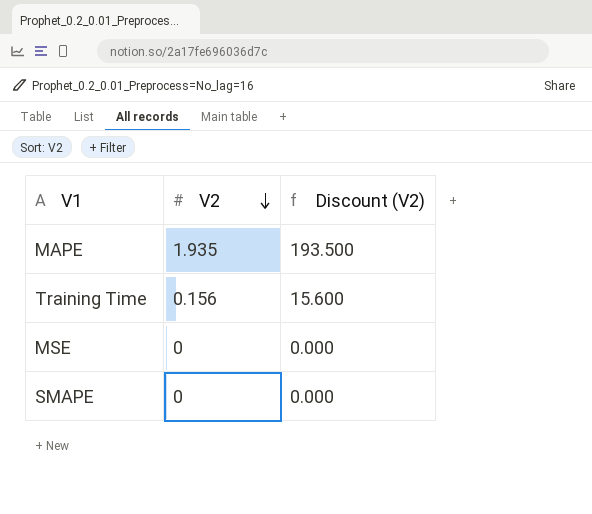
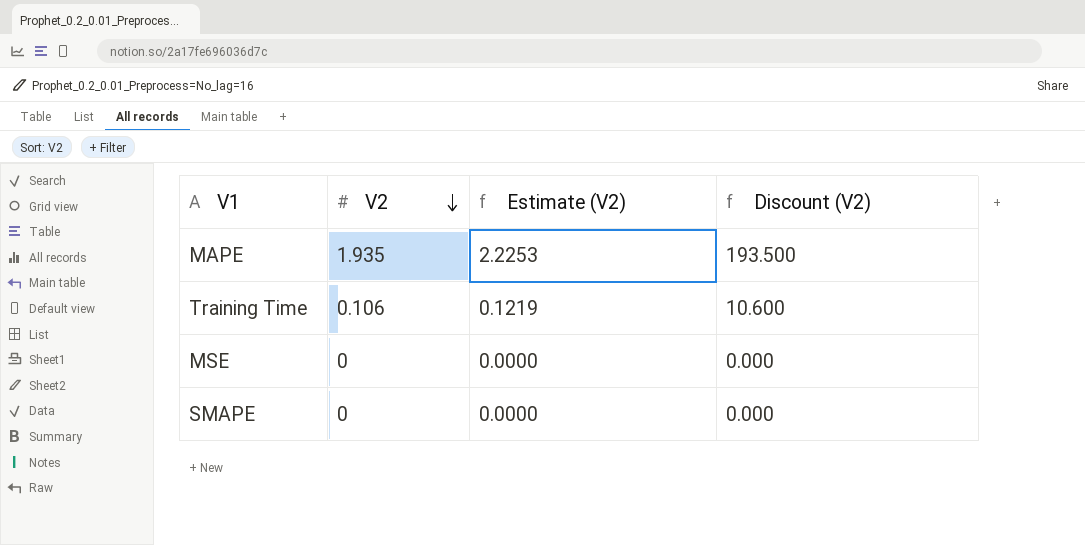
column Estimate (V2) | formula: none -> [V2] * 1.15
Training Time | V2: 0.156 -> 0.106
Training Time | Discount (V2): 15.600 -> 10.600

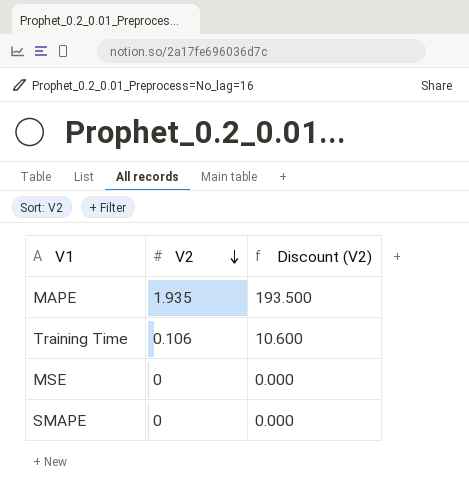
column Estimate (V2) | formula: [V2] * 1.15 -> none

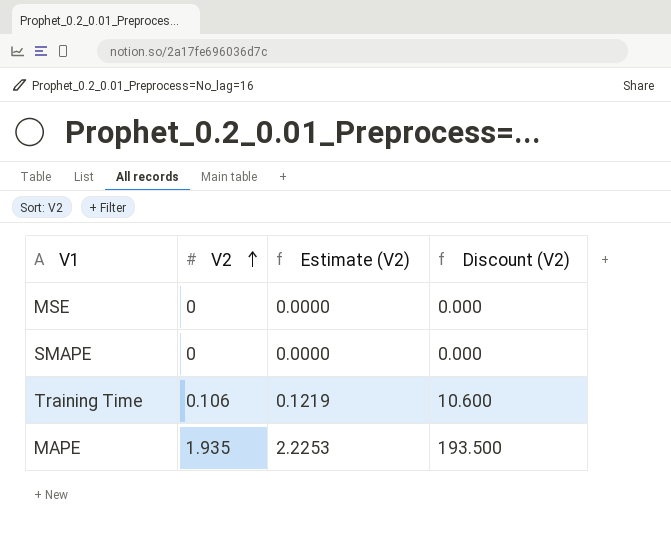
row order: V2 descending -> V2 ascending
column Estimate (V2) | formula: none -> [V2] * 1.15

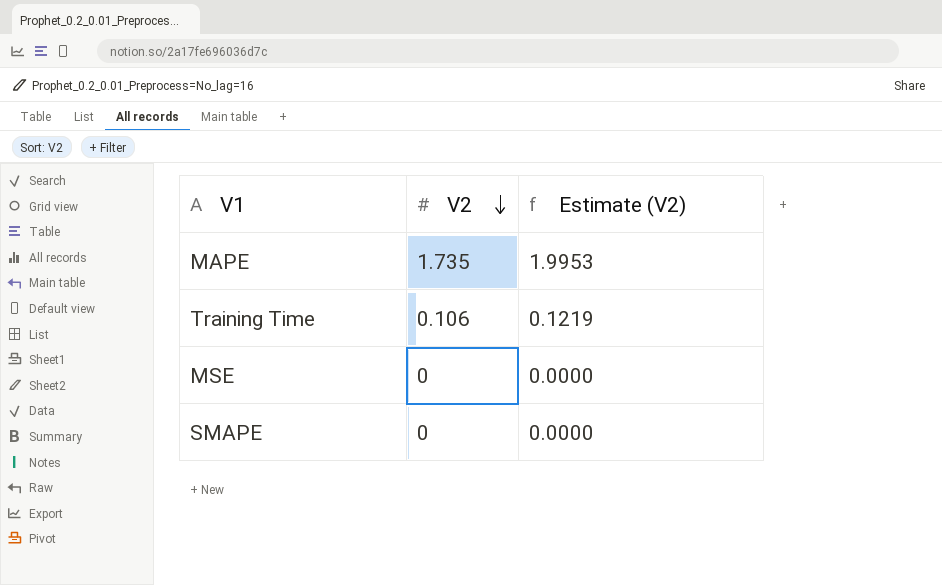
row order: V2 ascending -> V2 descending
column Discount (V2) | formula: [V2] * 100 -> none
MAPE | V2: 1.935 -> 1.735
MAPE | Estimate (V2): 2.2253 -> 1.9953

